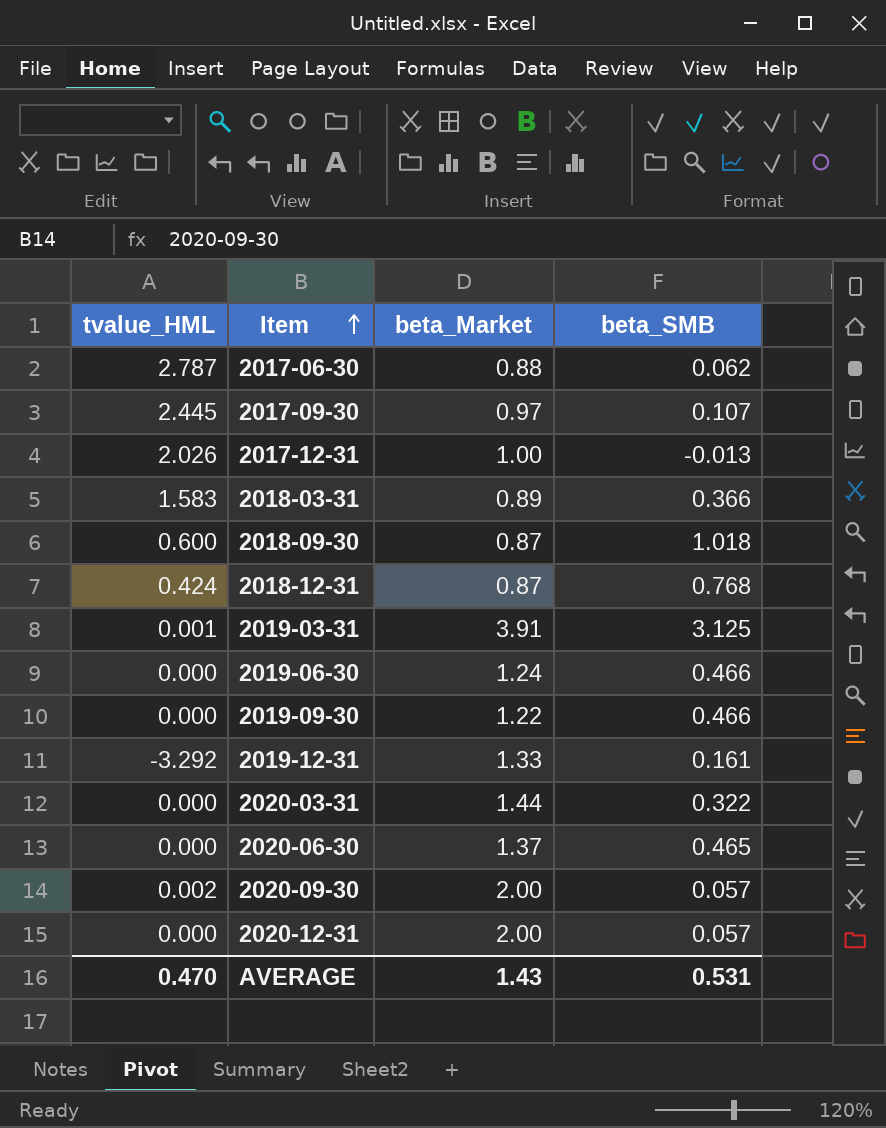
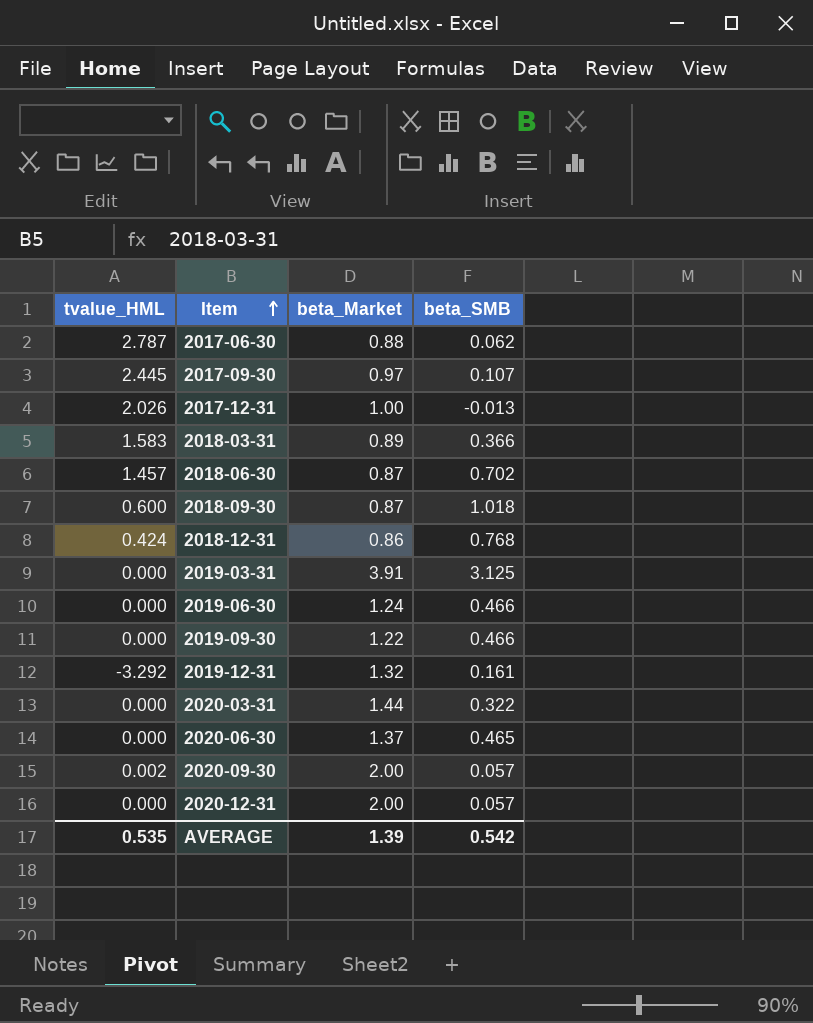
row 2018-06-30: none -> 1.457 | 0.87 | 0.702
2018-12-31 | beta_Market: 0.87 -> 0.86
2019-03-31 | tvalue_HML: 0.001 -> 0.000
2019-12-31 | beta_Market: 1.33 -> 1.32
AVERAGE | tvalue_HML: 0.470 -> 0.535
AVERAGE | beta_Market: 1.43 -> 1.39
AVERAGE | beta_SMB: 0.531 -> 0.542

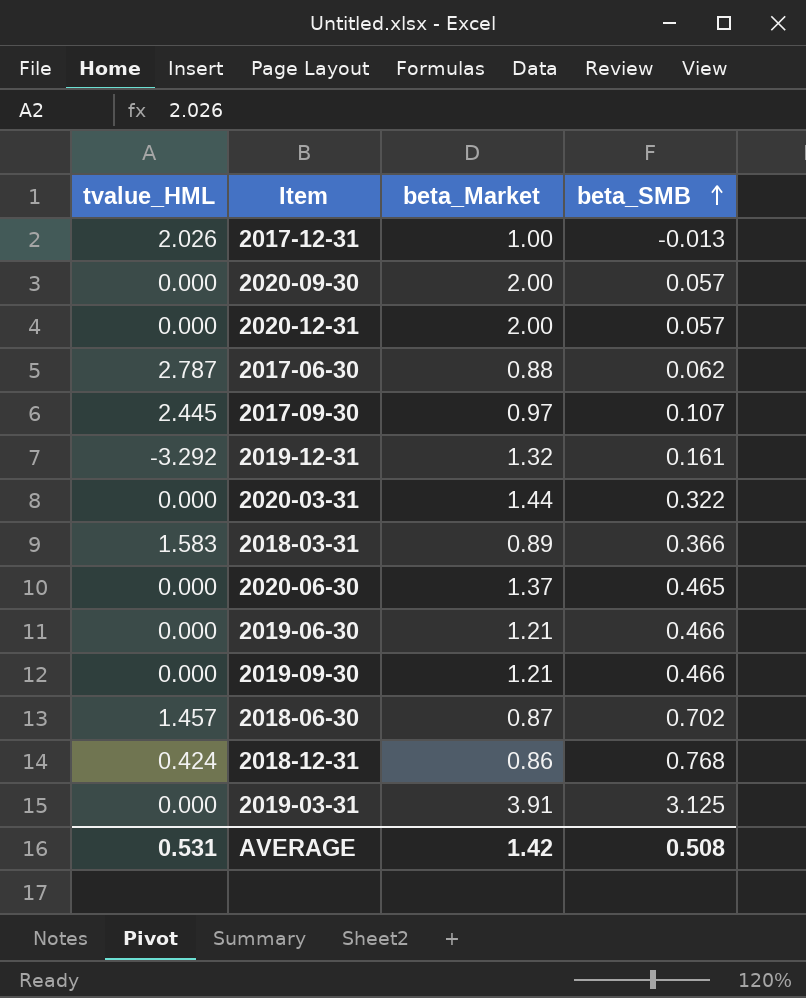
row order: Item ascending -> beta_SMB ascending
row 2018-09-30: 0.600 | 0.87 | 1.018 -> none
2020-09-30 | tvalue_HML: 0.002 -> 0.000
2019-06-30 | beta_Market: 1.24 -> 1.21
2019-09-30 | beta_Market: 1.22 -> 1.21
AVERAGE | tvalue_HML: 0.535 -> 0.531
AVERAGE | beta_Market: 1.39 -> 1.42
AVERAGE | beta_SMB: 0.542 -> 0.508

